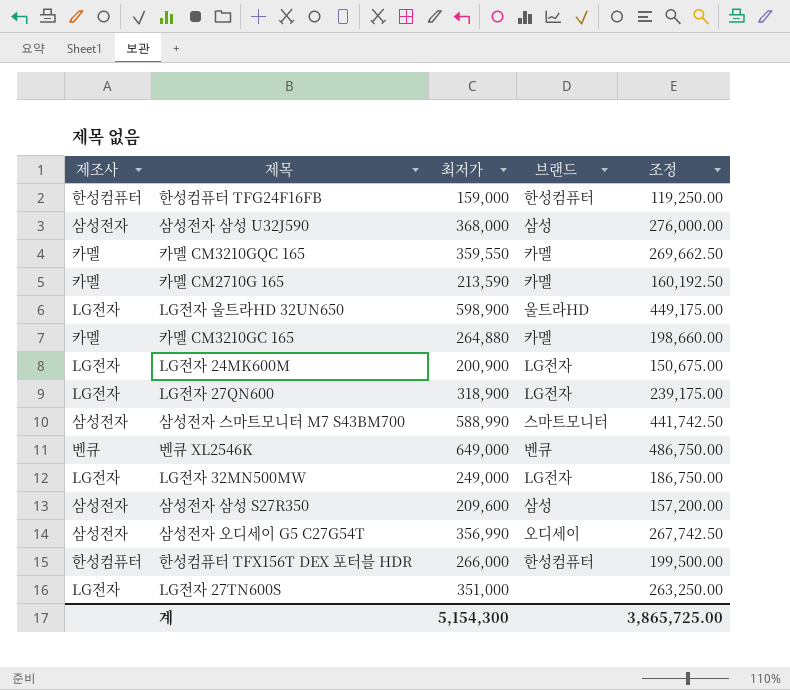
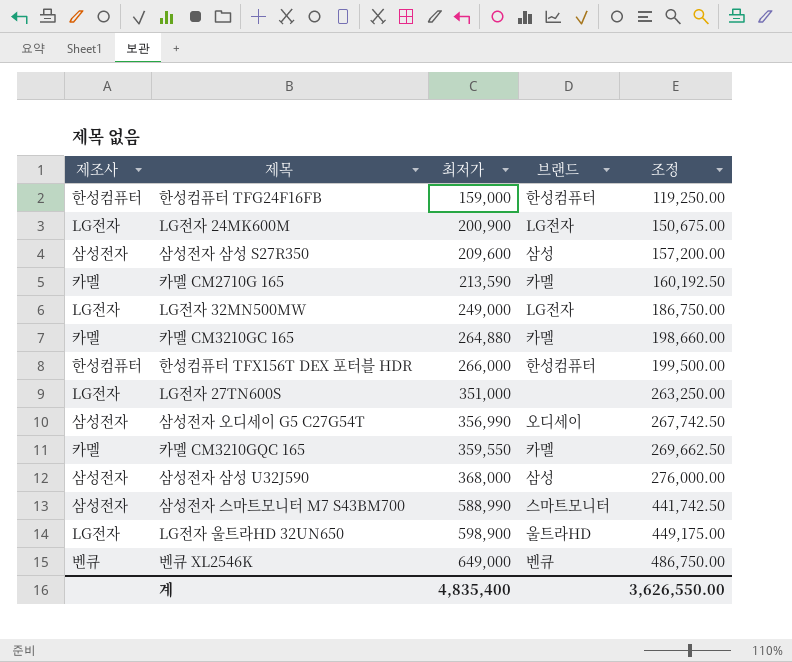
row order: none -> 최저가 ascending
row LG전자 27QN600: LG전자 | 318,900 | LG전자 | 239,175.00 -> none
계 | 최저가: 5,154,300 -> 4,835,400
계 | 조정: 3,865,725.00 -> 3,626,550.00

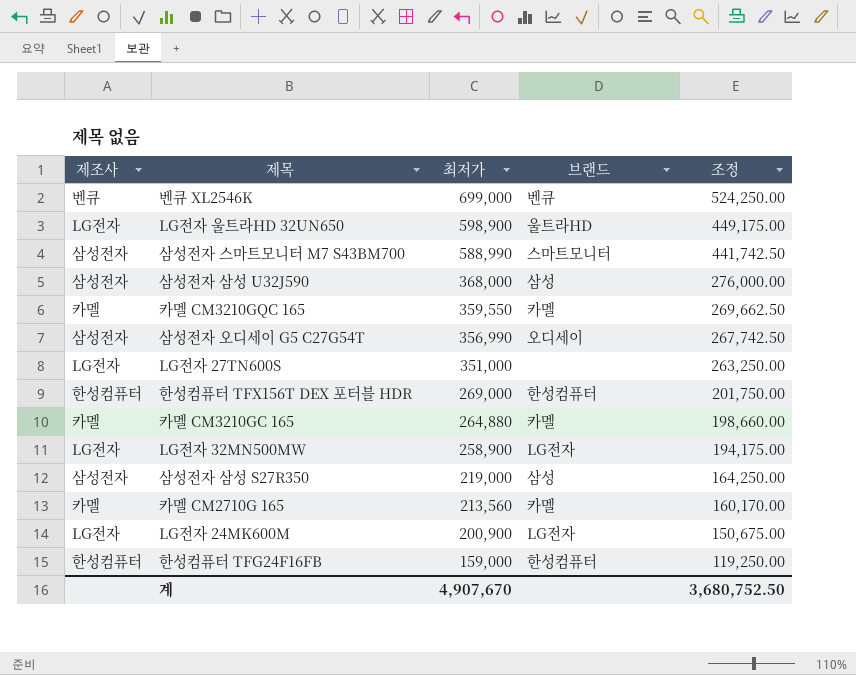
row order: 최저가 ascending -> 최저가 descending
벤큐 XL2546K | 최저가: 649,000 -> 699,000
벤큐 XL2546K | 조정: 486,750.00 -> 524,250.00
한성컴퓨터 TFX156T DEX 포터블 HDR | 최저가: 266,000 -> 269,000
한성컴퓨터 TFX156T DEX 포터블 HDR | 조정: 199,500.00 -> 201,750.00
LG전자 32MN500MW | 최저가: 249,000 -> 258,900
LG전자 32MN500MW | 조정: 186,750.00 -> 194,175.00
삼성전자 삼성 S27R350 | 최저가: 209,600 -> 219,000
삼성전자 삼성 S27R350 | 조정: 157,200.00 -> 164,250.00
카멜 CM2710G 165 | 최저가: 213,590 -> 213,560
카멜 CM2710G 165 | 조정: 160,192.50 -> 160,170.00
계 | 최저가: 4,835,400 -> 4,907,670
계 | 조정: 3,626,550.00 -> 3,680,752.50

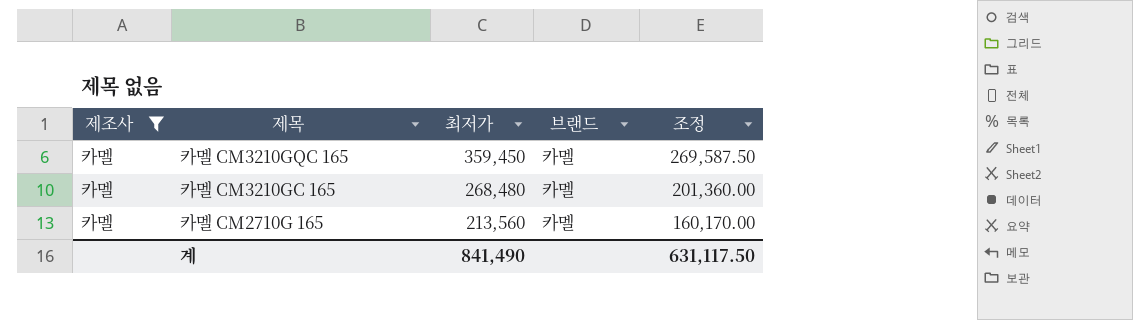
filter: none -> 제조사 = 카멜
카멜 CM3210GQC 165 | 최저가: 359,550 -> 359,450
카멜 CM3210GQC 165 | 조정: 269,662.50 -> 269,587.50
카멜 CM3210GC 165 | 최저가: 264,880 -> 268,480
카멜 CM3210GC 165 | 조정: 198,660.00 -> 201,360.00
계 | 최저가: 4,907,670 -> 841,490
계 | 조정: 3,680,752.50 -> 631,117.50

